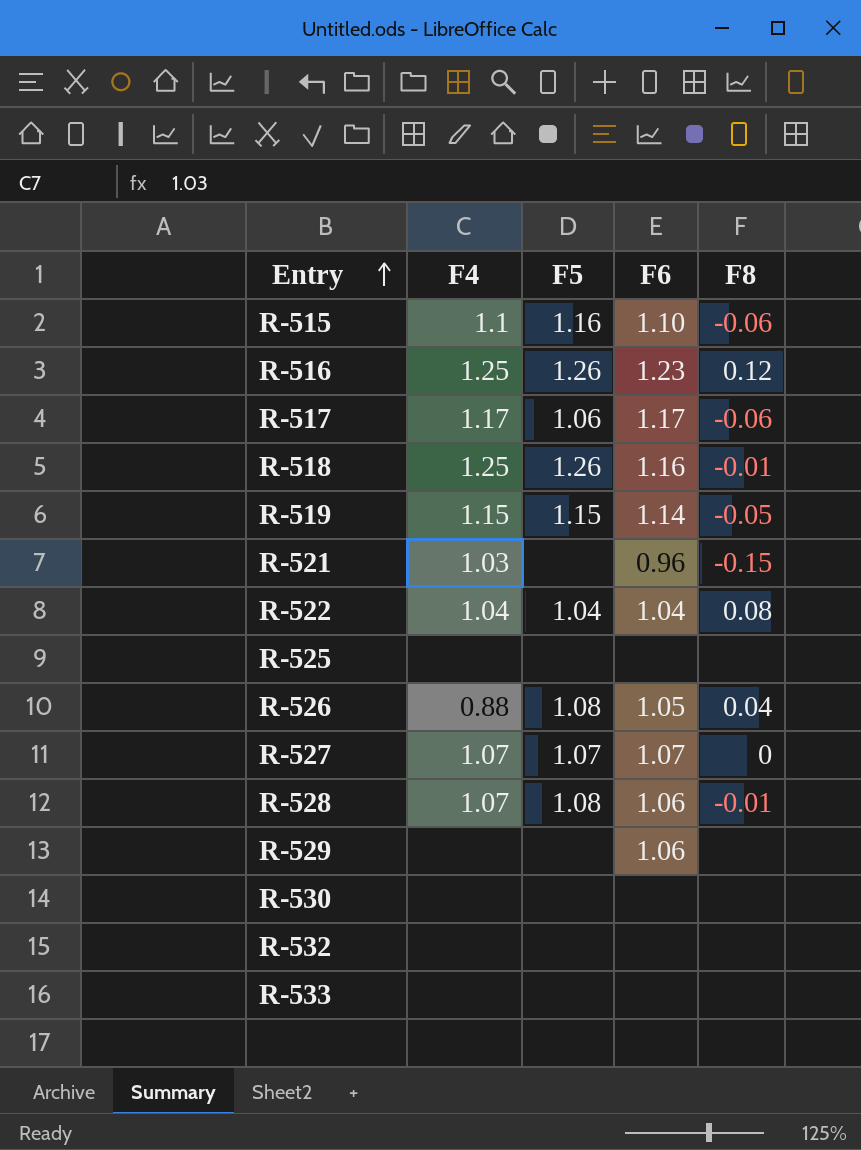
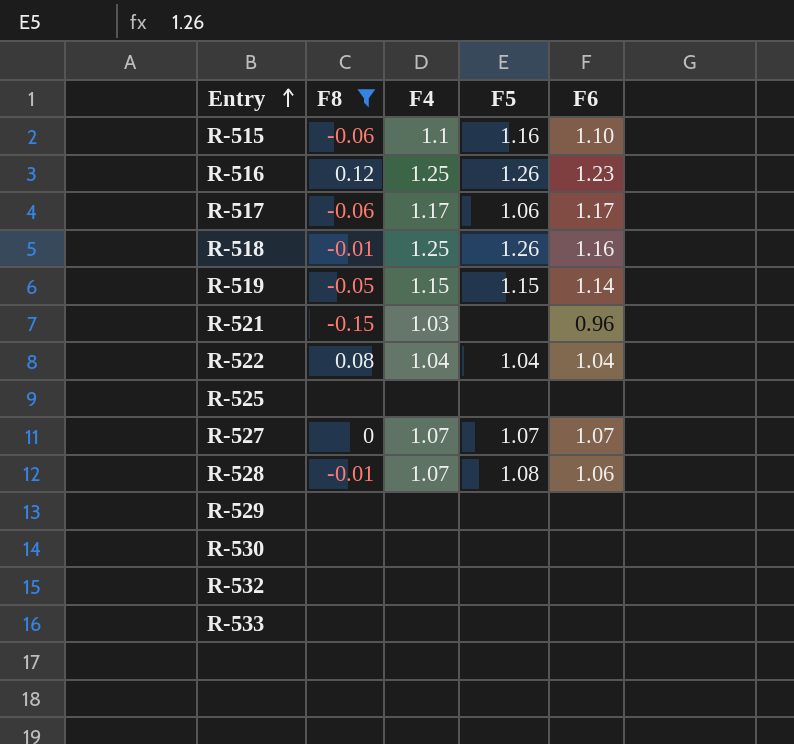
filter: none -> F8 != 0.04
column F8 | position: 5 -> 2
R-529 | F6: 1.06 -> none

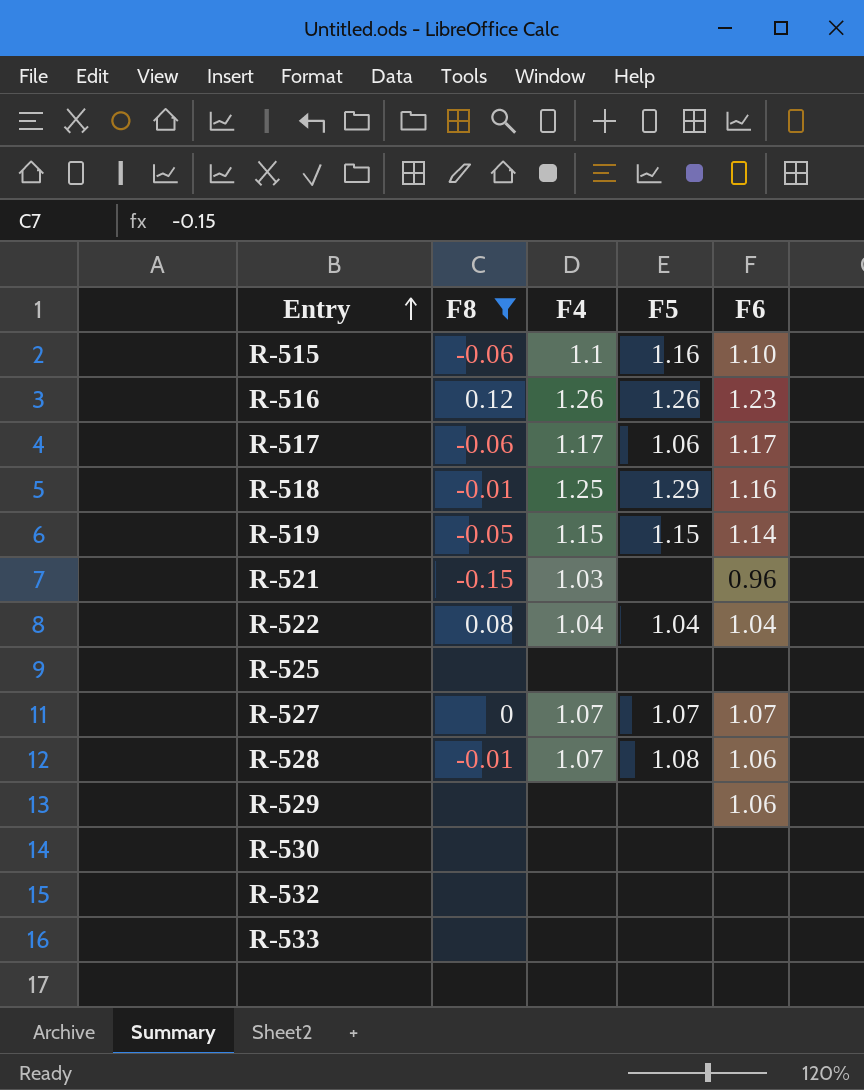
R-516 | F4: 1.25 -> 1.26
R-518 | F5: 1.26 -> 1.29
R-529 | F6: none -> 1.06

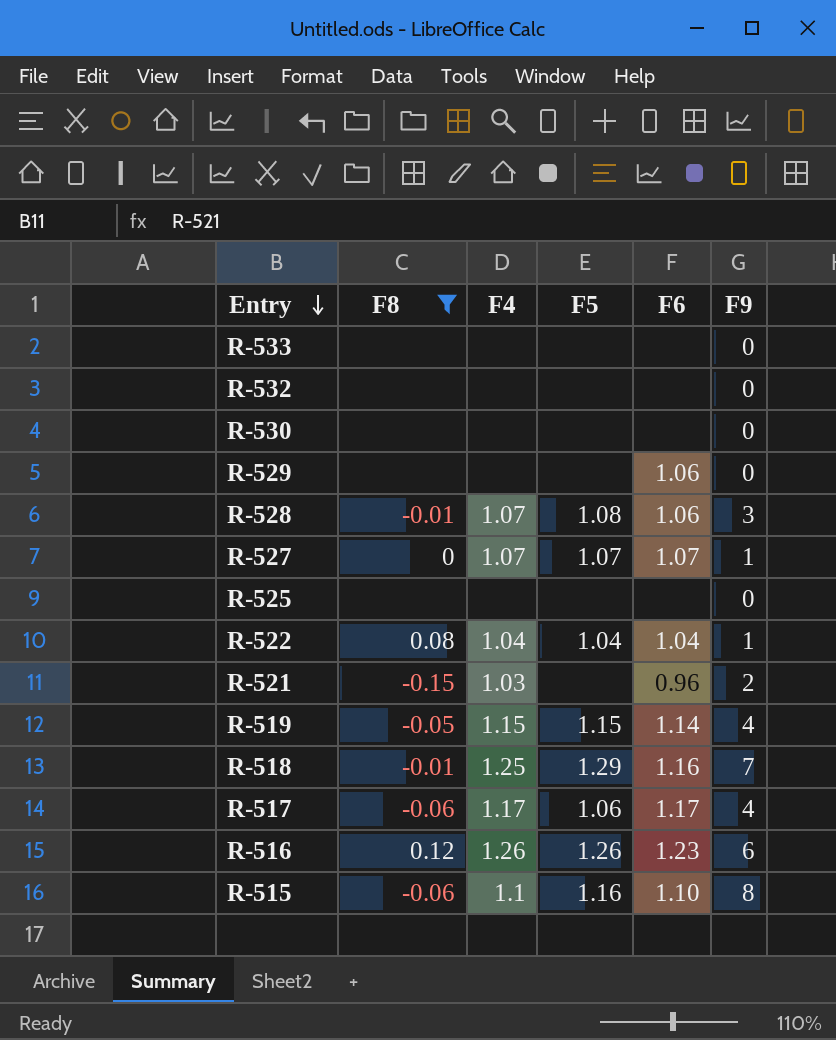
row order: Entry ascending -> Entry descending
column F9 | position: none -> 6

